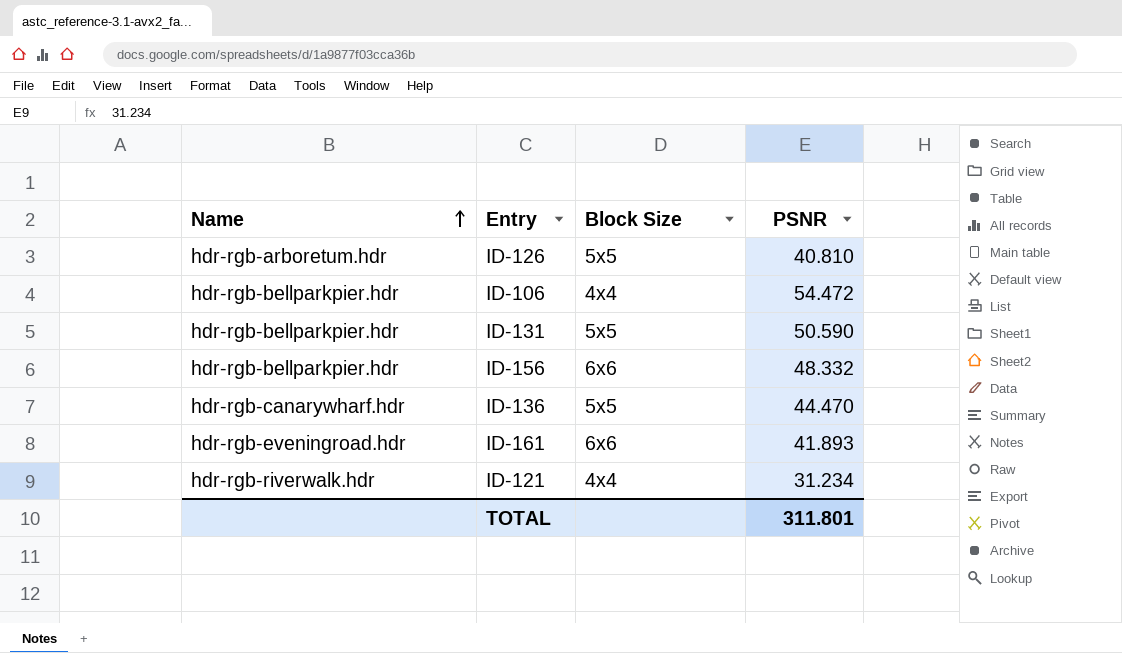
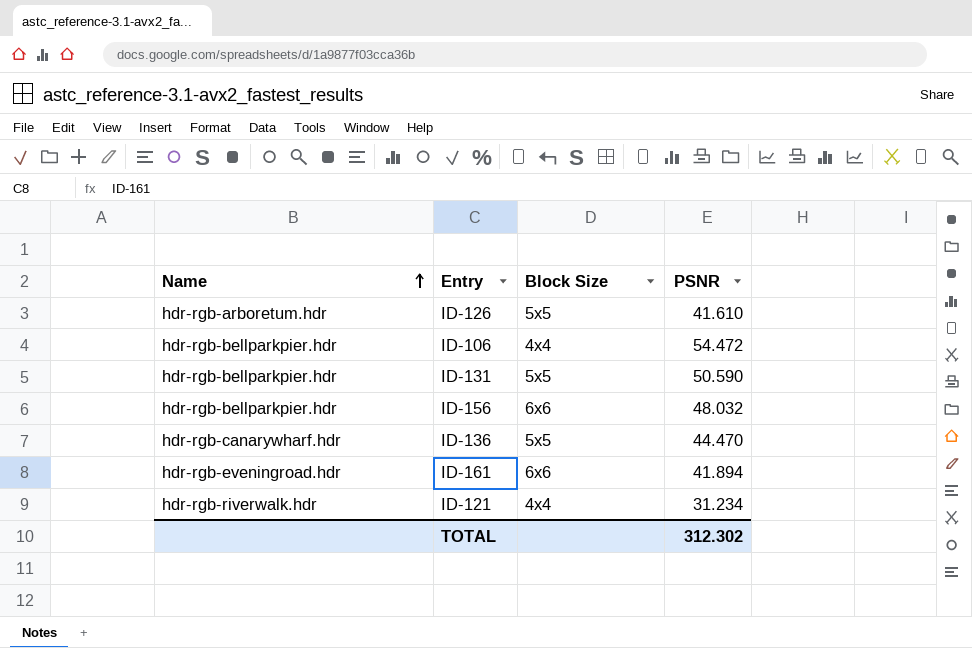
ID-126 | PSNR: 40.810 -> 41.610
ID-156 | PSNR: 48.332 -> 48.032
ID-161 | PSNR: 41.893 -> 41.894
TOTAL | PSNR: 311.801 -> 312.302

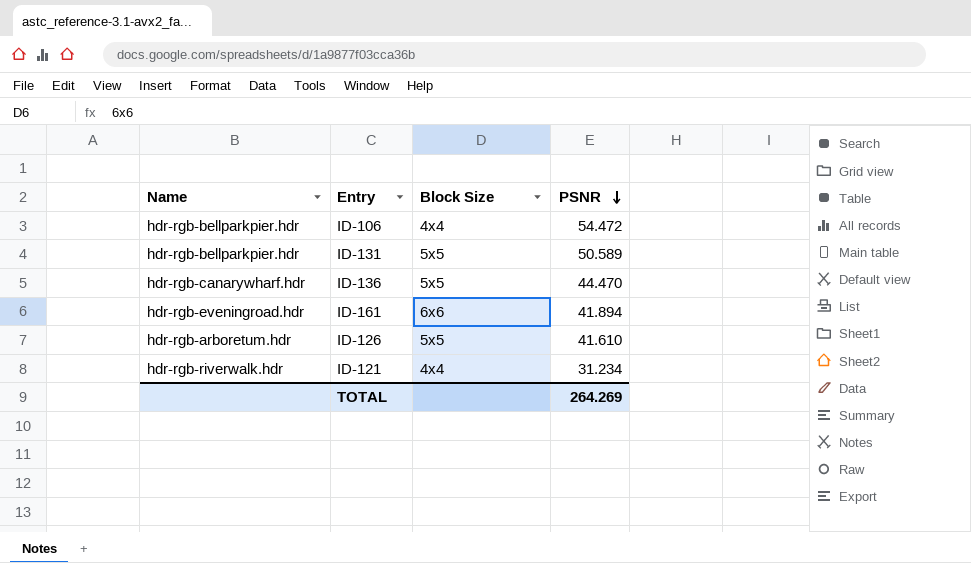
row order: Name ascending -> PSNR descending
row ID-156: hdr-rgb-bellparkpier.hdr | 6x6 | 48.032 -> none
ID-131 | PSNR: 50.590 -> 50.589
TOTAL | PSNR: 312.302 -> 264.269

